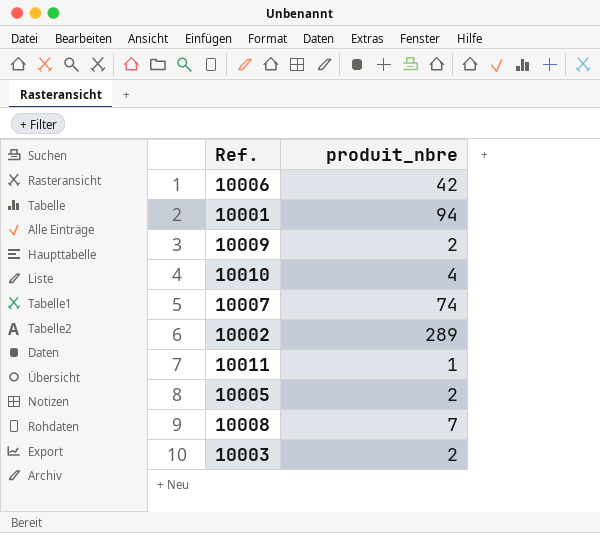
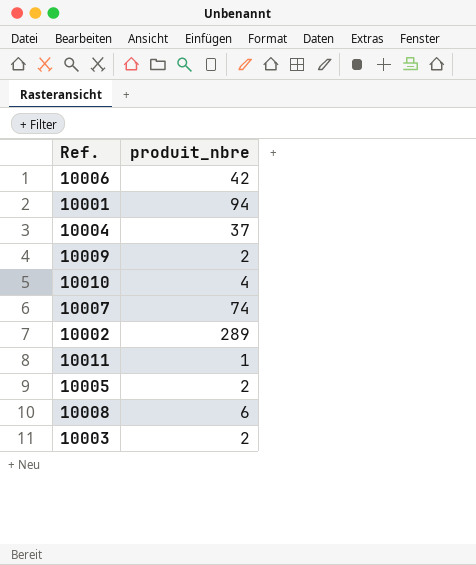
row 10004: none -> 37
10008 | produit_nbre: 7 -> 6

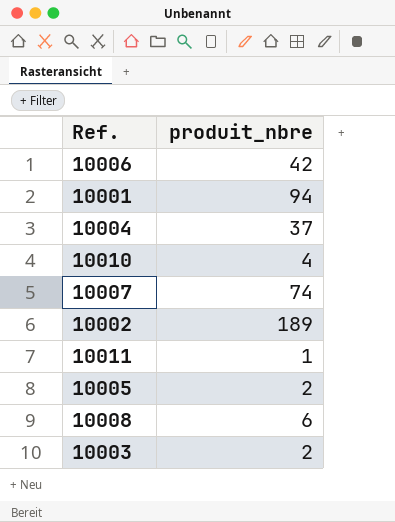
row 10009: 2 -> none
10002 | produit_nbre: 289 -> 189

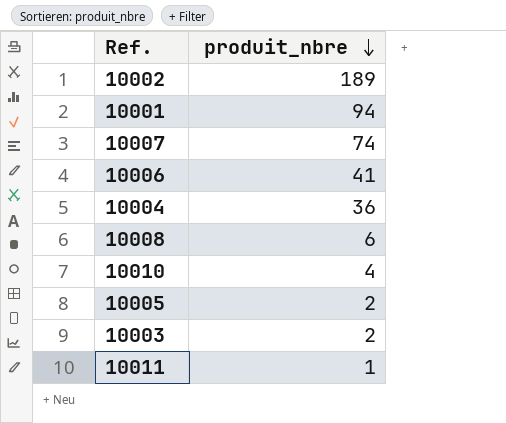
row order: none -> produit_nbre descending
10006 | produit_nbre: 42 -> 41
10004 | produit_nbre: 37 -> 36

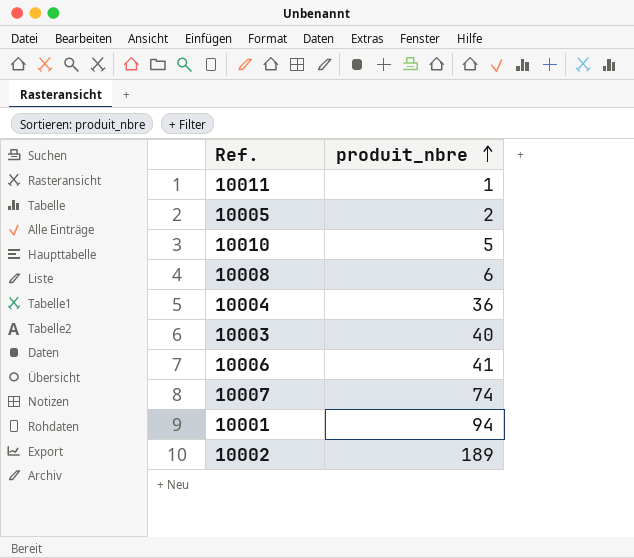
row order: produit_nbre descending -> produit_nbre ascending
10010 | produit_nbre: 4 -> 5
10003 | produit_nbre: 2 -> 40

